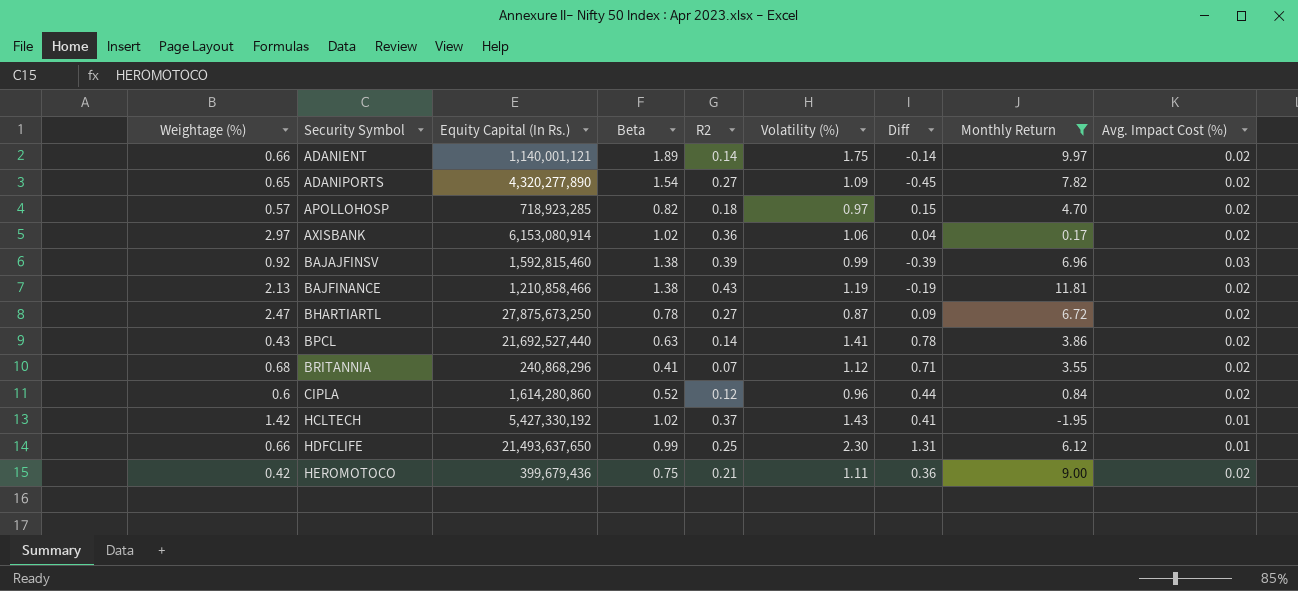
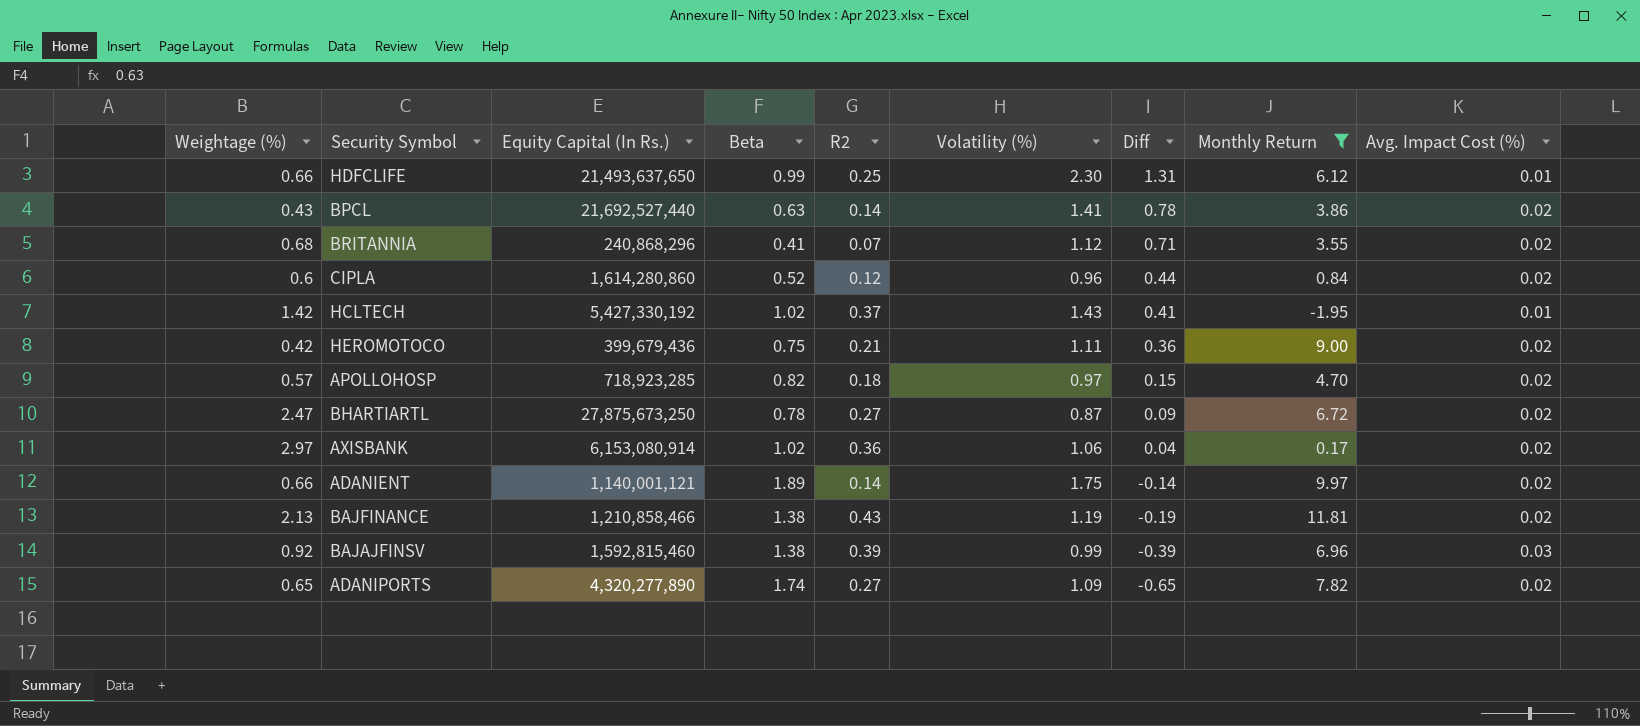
row order: Security Symbol ascending -> Diff descending
ADANIPORTS | Beta: 1.54 -> 1.74
ADANIPORTS | Diff: -0.45 -> -0.65

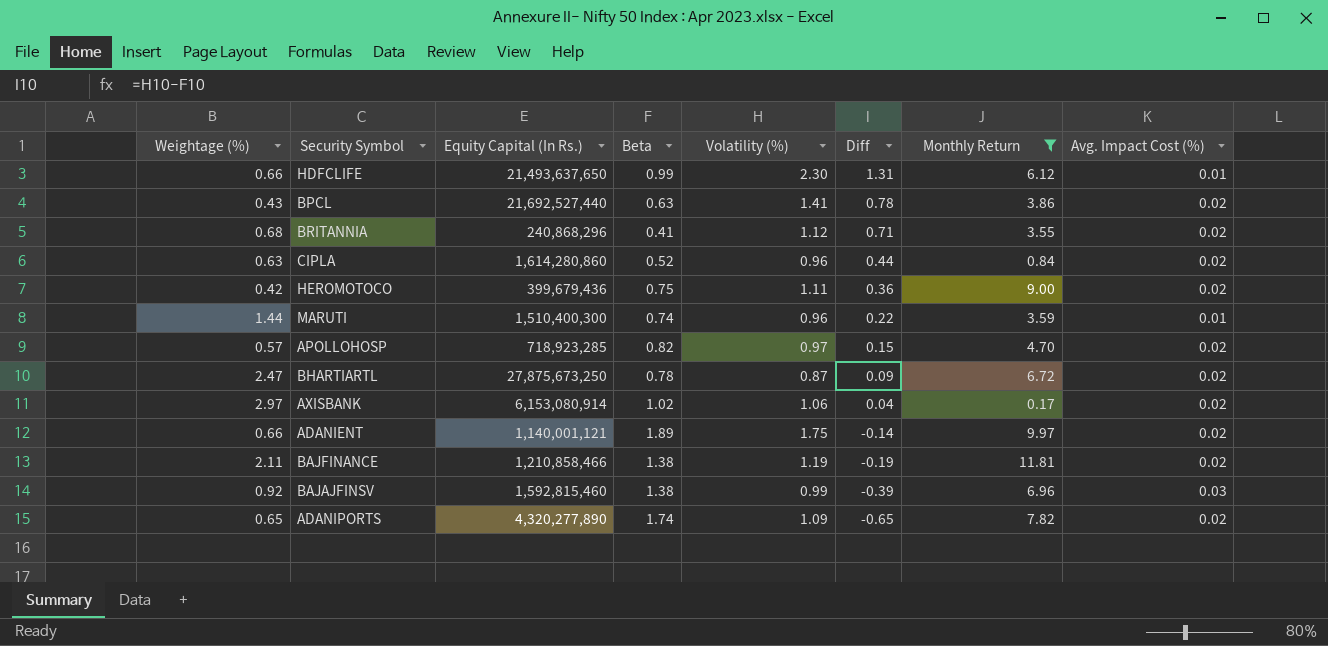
column R2 | position: 5 -> none
row HCLTECH: 1.42 | 5,427,330,192 | 1.02 | 0.37 | 1.43 | 0.41 | -1.95 | 0.01 -> none
CIPLA | Weightage (%): 0.6 -> 0.63
row MARUTI: none -> 1.44 | 1,510,400,300 | 0.74 | 0.96 | 0.22 | 3.59 | 0.01
BAJFINANCE | Weightage (%): 2.13 -> 2.11

